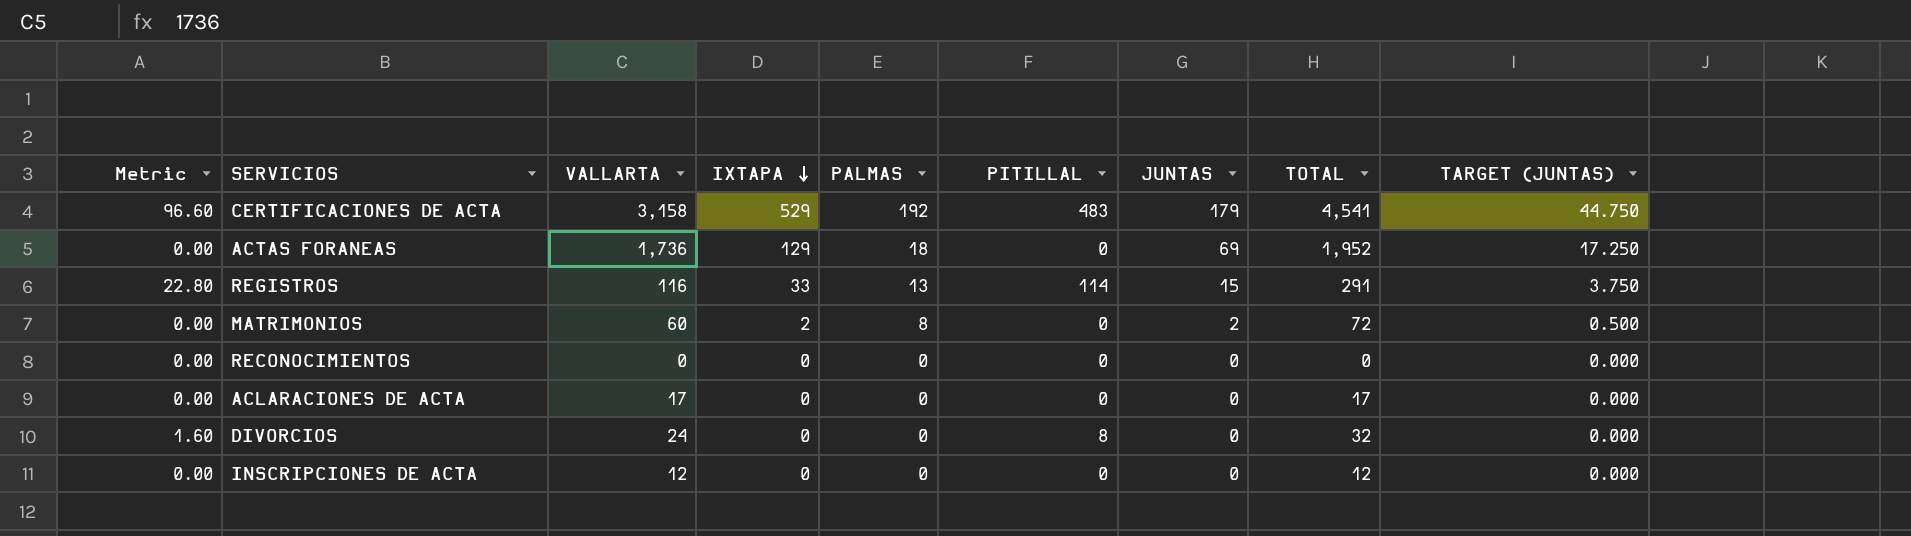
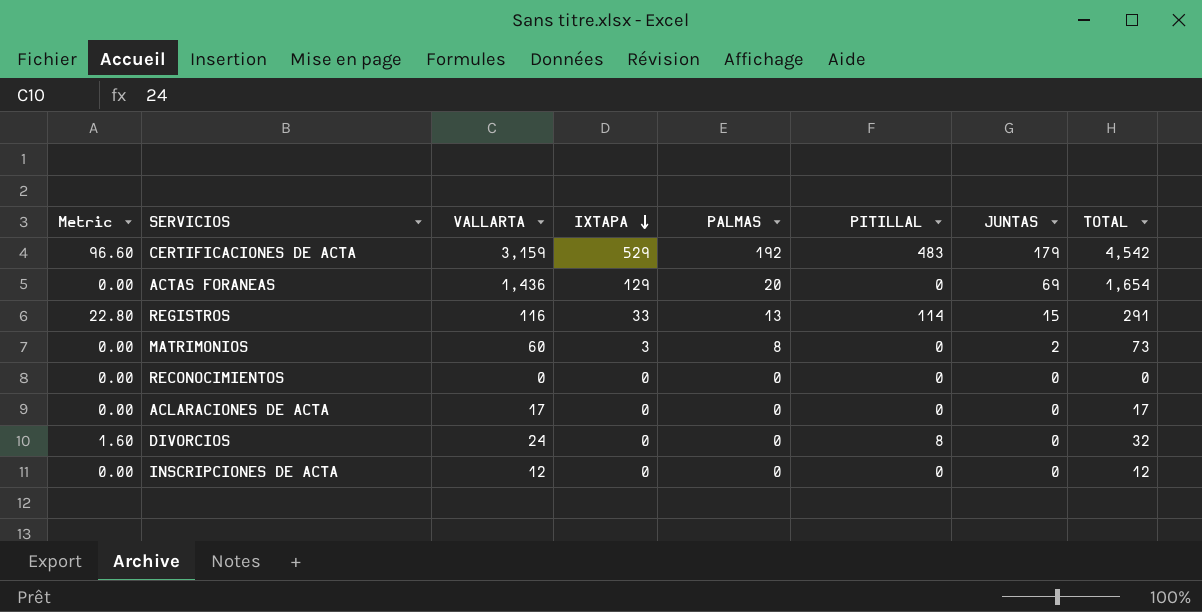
column TARGET (JUNTAS) | formula: [JUNTAS] * 0.25 -> none
CERTIFICACIONES DE ACTA | VALLARTA: 3,158 -> 3,159
CERTIFICACIONES DE ACTA | TOTAL: 4,541 -> 4,542
ACTAS FORANEAS | VALLARTA: 1,736 -> 1,436
ACTAS FORANEAS | PALMAS: 18 -> 20
ACTAS FORANEAS | TOTAL: 1,952 -> 1,654
MATRIMONIOS | IXTAPA: 2 -> 3
MATRIMONIOS | TOTAL: 72 -> 73

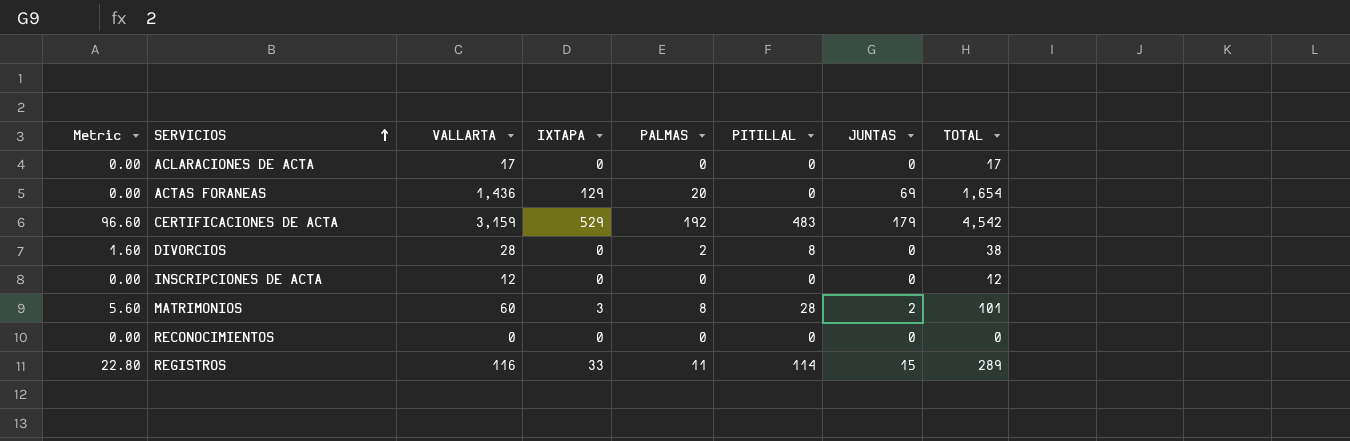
row order: IXTAPA descending -> SERVICIOS ascending
DIVORCIOS | VALLARTA: 24 -> 28
DIVORCIOS | PALMAS: 0 -> 2
DIVORCIOS | TOTAL: 32 -> 38
MATRIMONIOS | Metric: 0.00 -> 5.60
MATRIMONIOS | PITILLAL: 0 -> 28
MATRIMONIOS | TOTAL: 73 -> 101
REGISTROS | PALMAS: 13 -> 11
REGISTROS | TOTAL: 291 -> 289

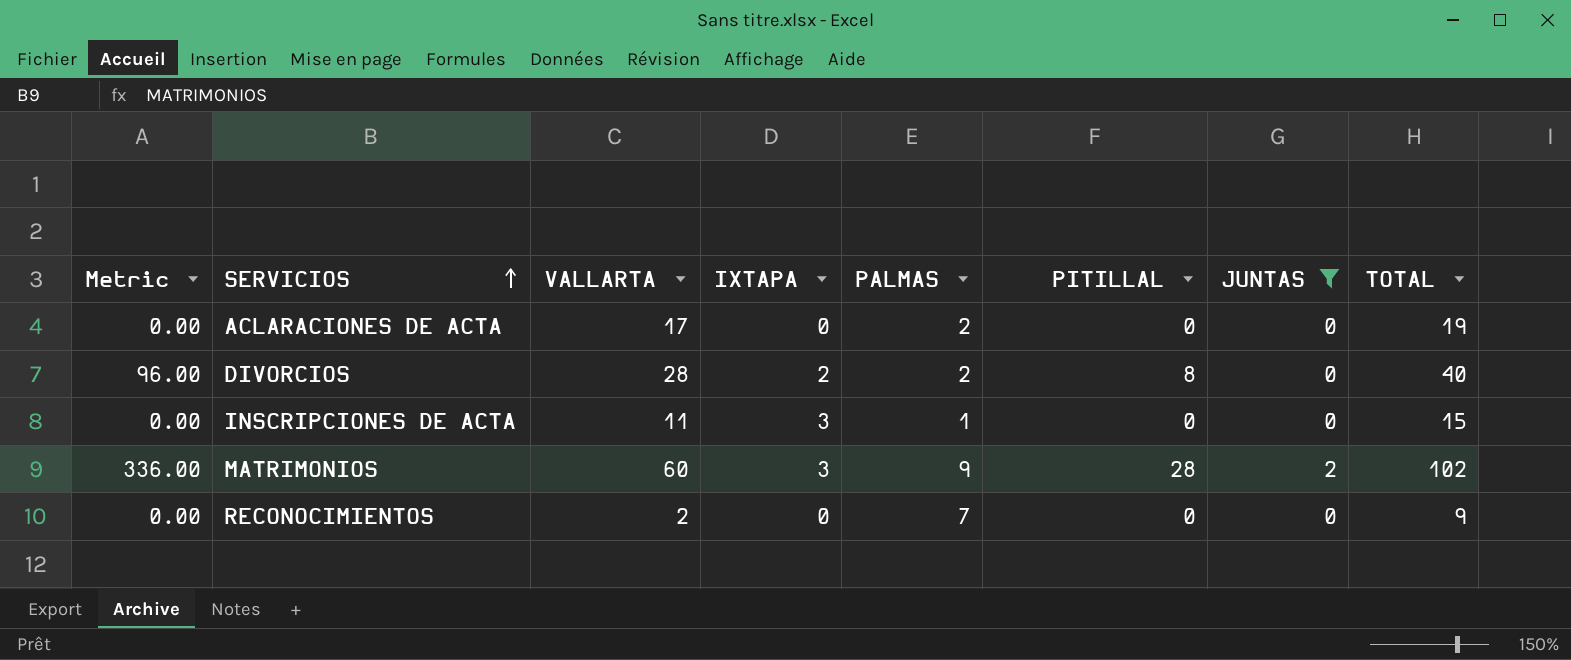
filter: none -> JUNTAS <= 2
column Metric | formula: [PITILLAL] * 0.2 -> [PITILLAL] * 12
ACLARACIONES DE ACTA | PALMAS: 0 -> 2
ACLARACIONES DE ACTA | TOTAL: 17 -> 19
DIVORCIOS | IXTAPA: 0 -> 2
DIVORCIOS | TOTAL: 38 -> 40
INSCRIPCIONES DE ACTA | VALLARTA: 12 -> 11
INSCRIPCIONES DE ACTA | IXTAPA: 0 -> 3
INSCRIPCIONES DE ACTA | PALMAS: 0 -> 1
INSCRIPCIONES DE ACTA | TOTAL: 12 -> 15
MATRIMONIOS | PALMAS: 8 -> 9
MATRIMONIOS | TOTAL: 101 -> 102
RECONOCIMIENTOS | VALLARTA: 0 -> 2
RECONOCIMIENTOS | PALMAS: 0 -> 7
RECONOCIMIENTOS | TOTAL: 0 -> 9

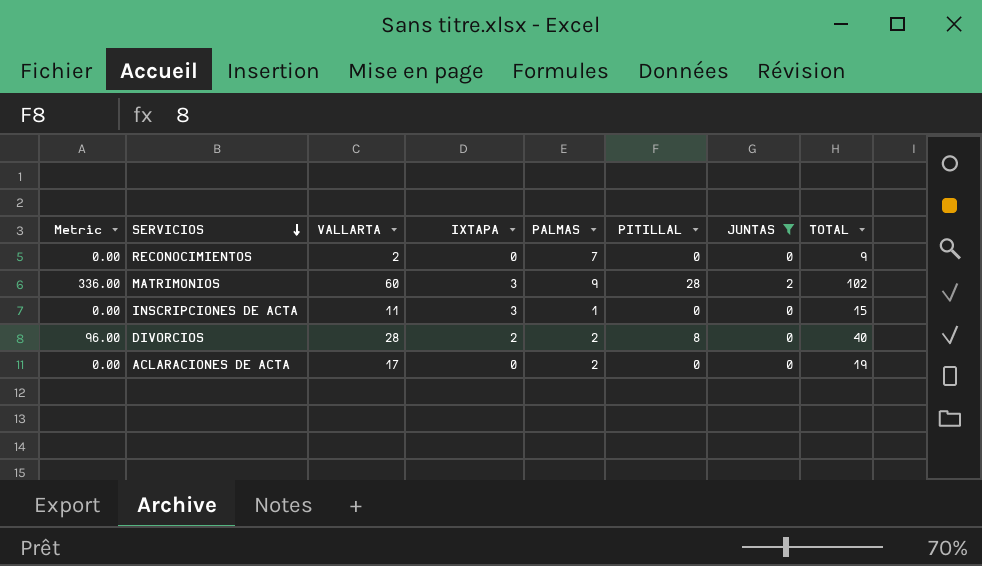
row order: SERVICIOS ascending -> SERVICIOS descending

